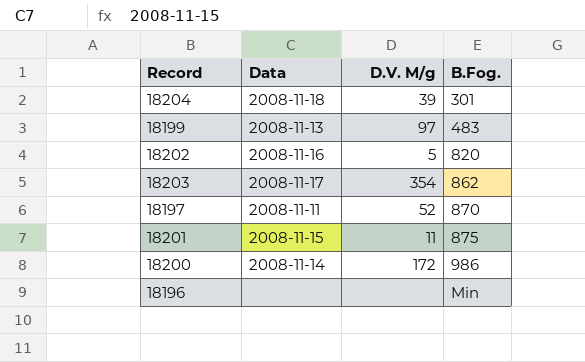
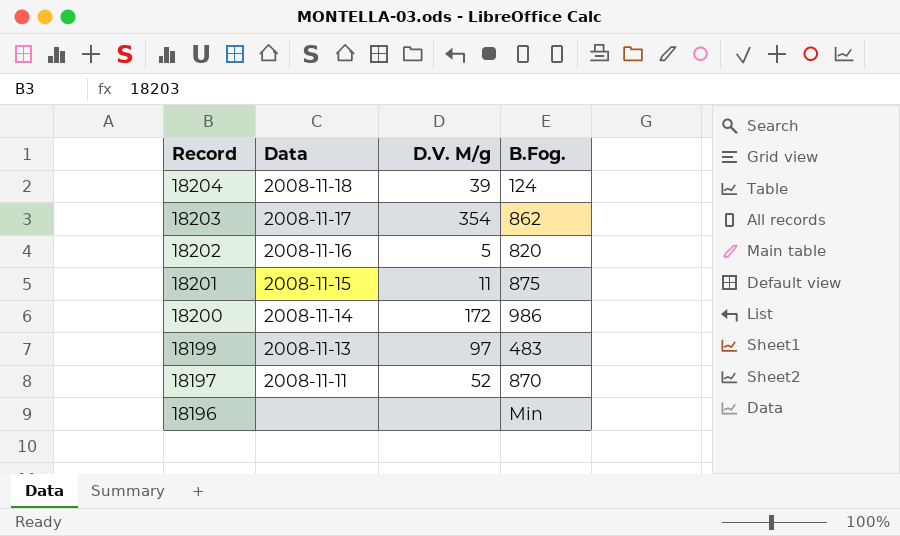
row order: B.Fog. ascending -> Record descending
18204 | B.Fog.: 301 -> 124

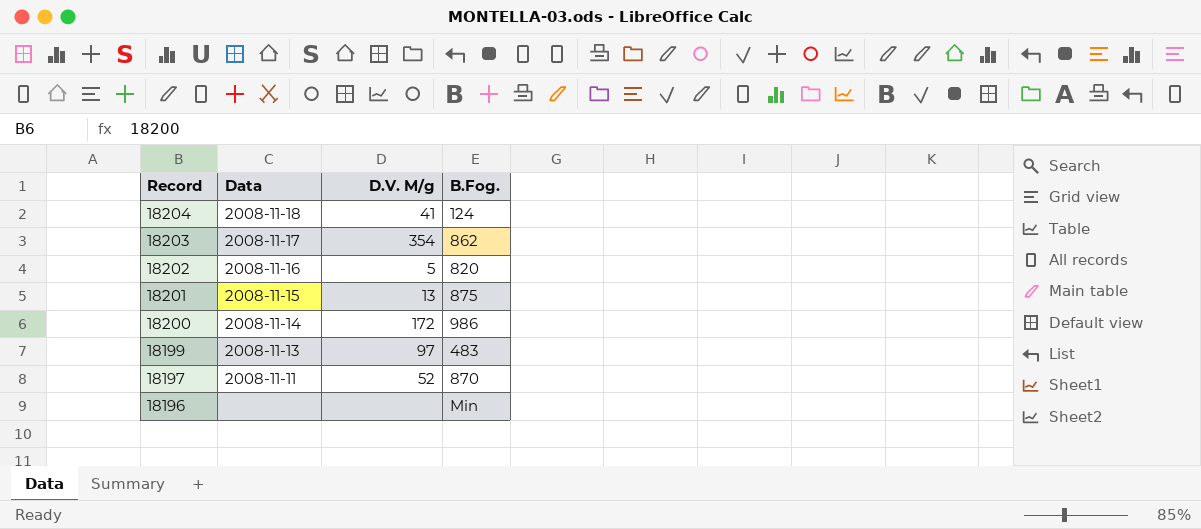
18204 | D.V. M/g: 39 -> 41
18201 | D.V. M/g: 11 -> 13

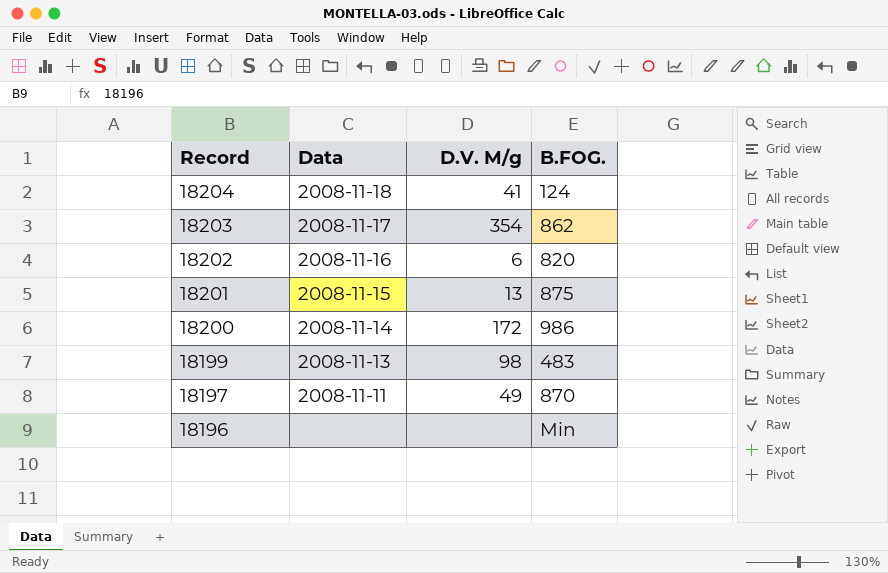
column name: B.Fog. -> B.FOG.
18202 | D.V. M/g: 5 -> 6
18199 | D.V. M/g: 97 -> 98
18197 | D.V. M/g: 52 -> 49

